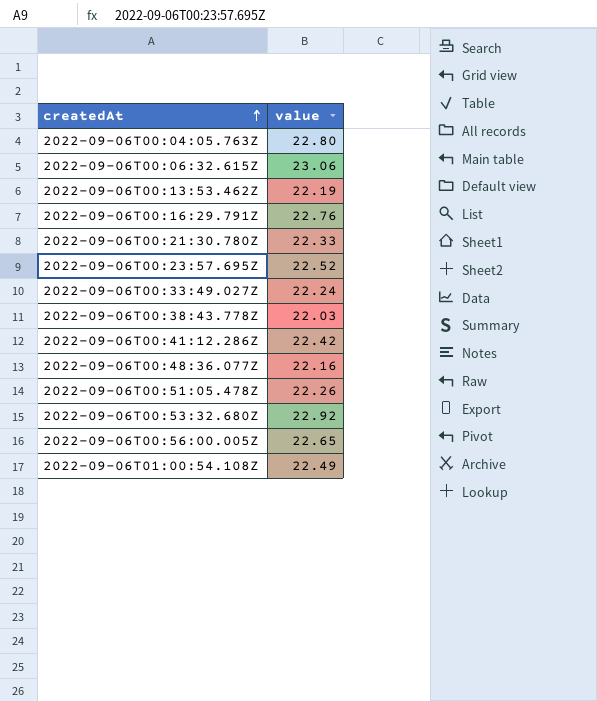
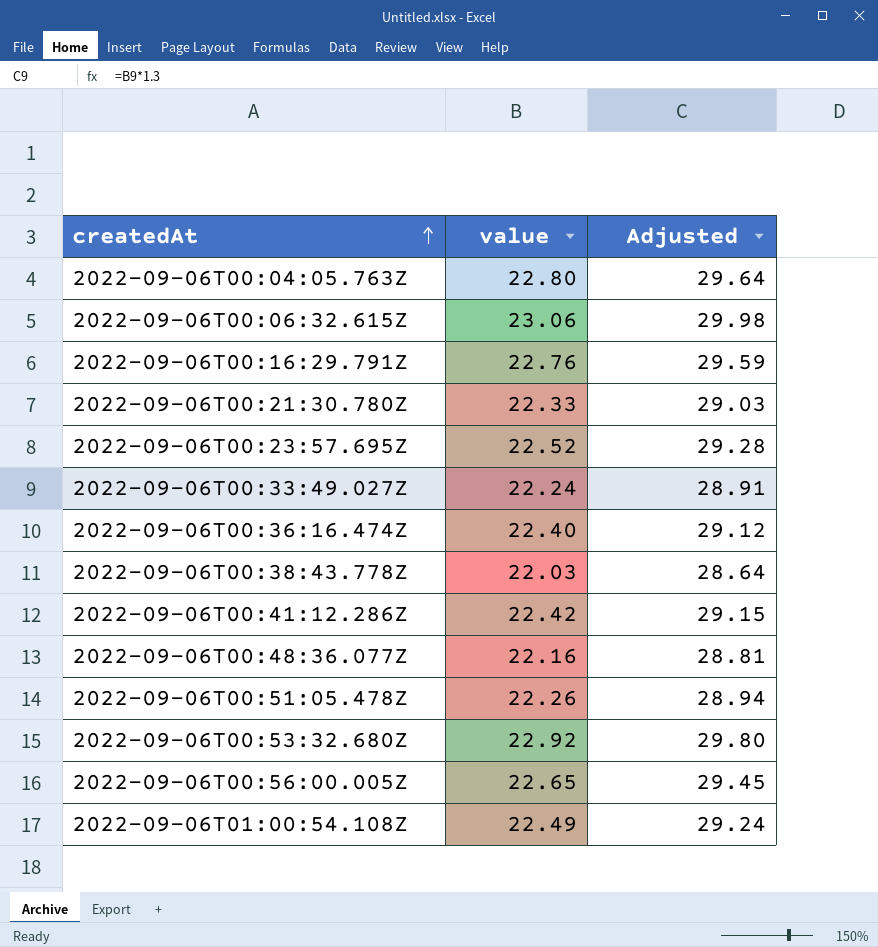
column Adjusted | formula: none -> [value] * 1.3
row 2022-09-06T00:13:53.462Z: 22.19 -> none
row 2022-09-06T00:36:16.474Z: none -> 22.40 | 29.12

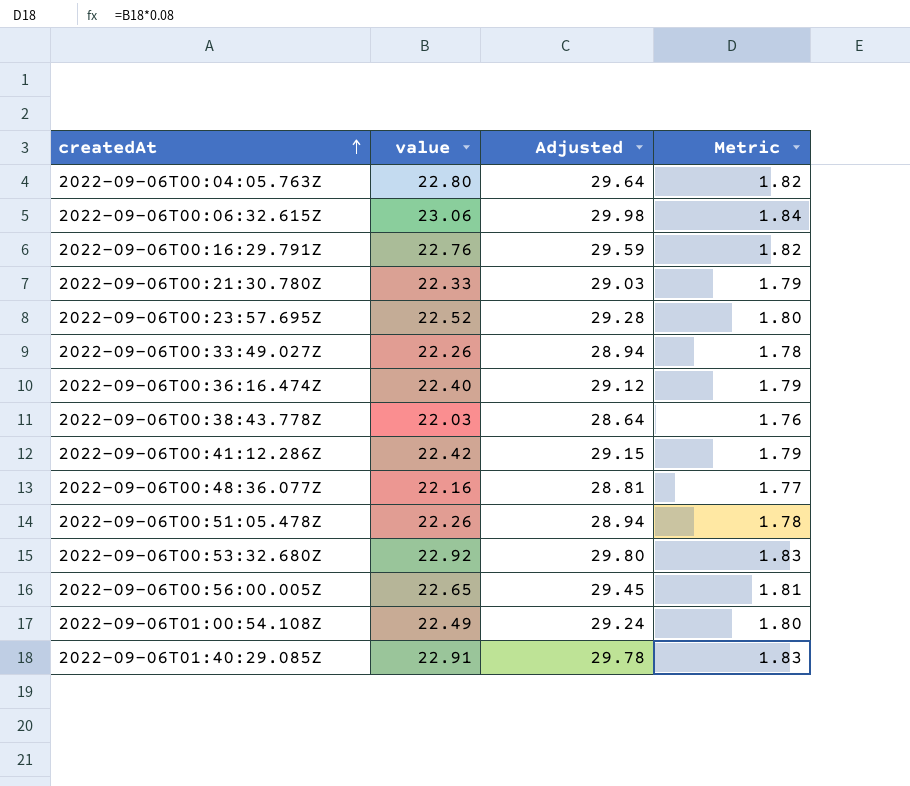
column Metric | formula: none -> [value] * 0.08
2022-09-06T00:33:49.027Z | value: 22.24 -> 22.26
2022-09-06T00:33:49.027Z | Adjusted: 28.91 -> 28.94
row 2022-09-06T01:40:29.085Z: none -> 22.91 | 29.78 | 1.83

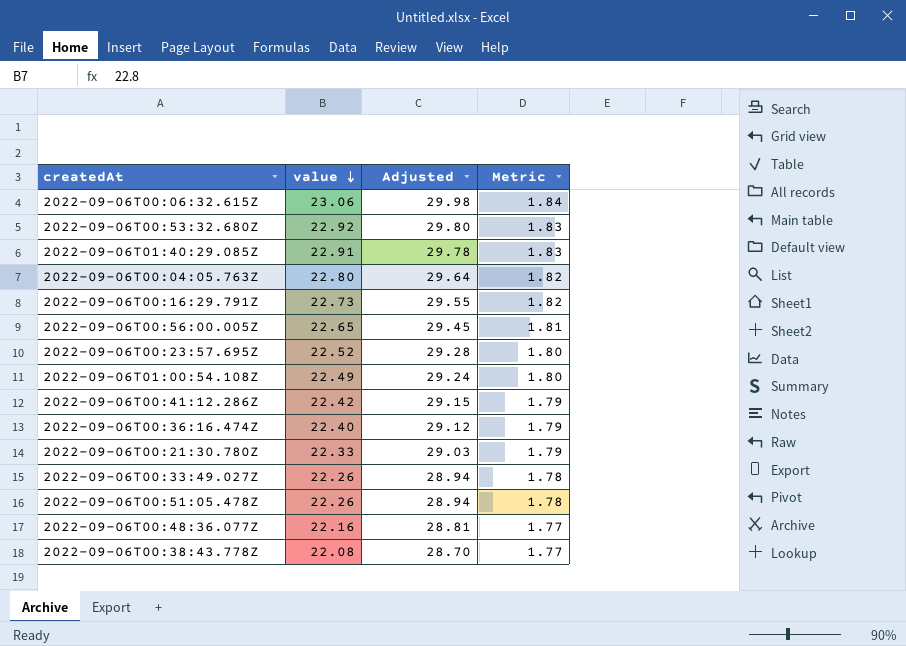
row order: createdAt ascending -> value descending
2022-09-06T00:16:29.791Z | value: 22.76 -> 22.73
2022-09-06T00:16:29.791Z | Adjusted: 29.59 -> 29.55
2022-09-06T00:38:43.778Z | value: 22.03 -> 22.08
2022-09-06T00:38:43.778Z | Adjusted: 28.64 -> 28.70
2022-09-06T00:38:43.778Z | Metric: 1.76 -> 1.77

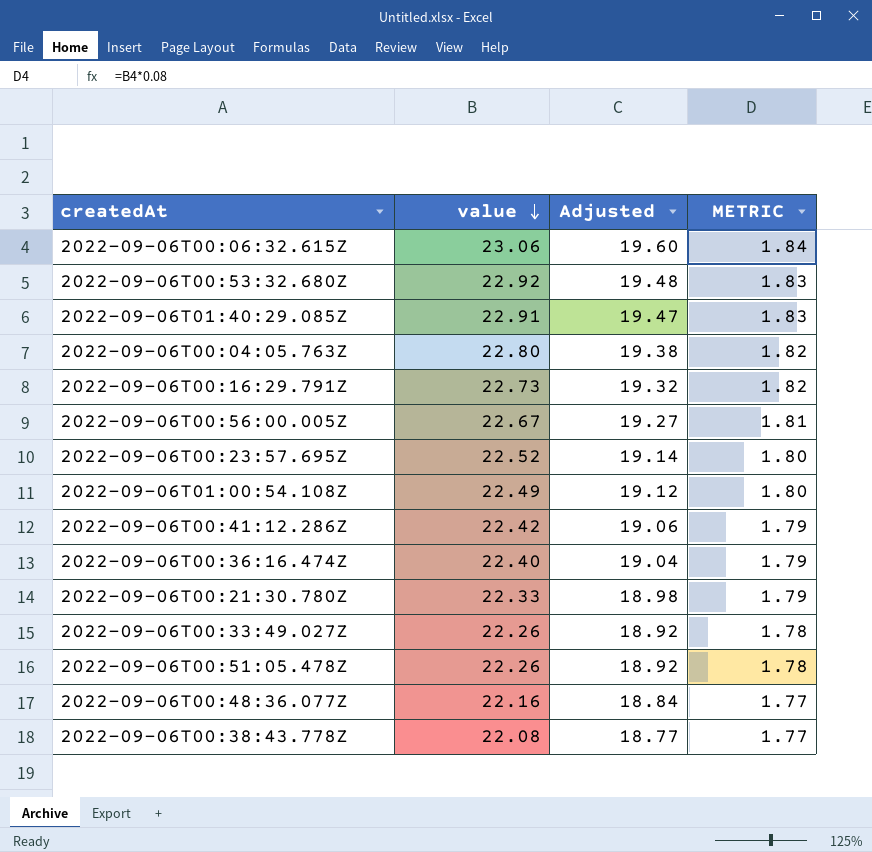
column Adjusted | formula: [value] * 1.3 -> [value] * 0.85
column name: Metric -> METRIC
2022-09-06T00:56:00.005Z | value: 22.65 -> 22.67

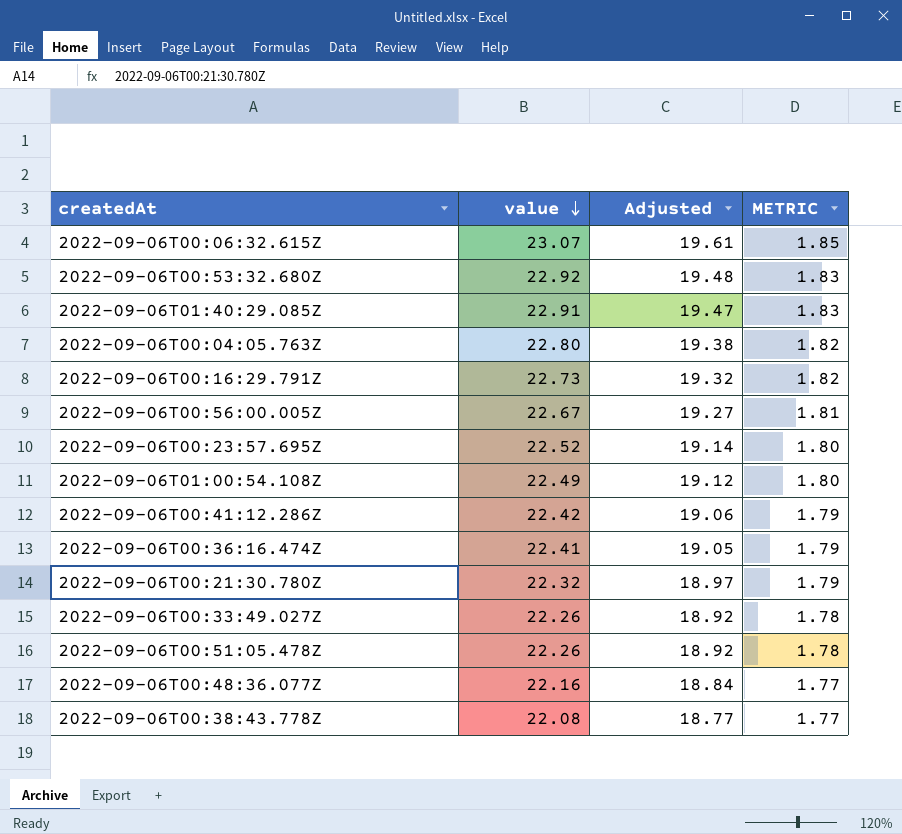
2022-09-06T00:06:32.615Z | value: 23.06 -> 23.07
2022-09-06T00:06:32.615Z | Adjusted: 19.60 -> 19.61
2022-09-06T00:06:32.615Z | METRIC: 1.84 -> 1.85
2022-09-06T00:36:16.474Z | value: 22.40 -> 22.41
2022-09-06T00:36:16.474Z | Adjusted: 19.04 -> 19.05
2022-09-06T00:21:30.780Z | value: 22.33 -> 22.32
2022-09-06T00:21:30.780Z | Adjusted: 18.98 -> 18.97

